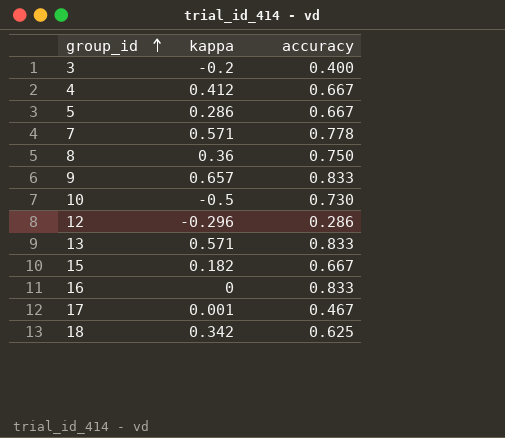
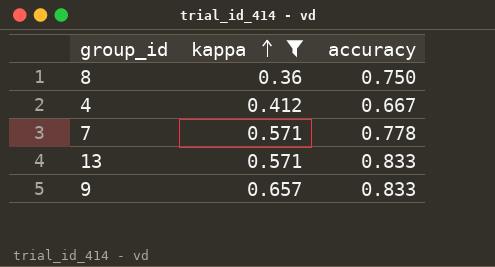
filter: none -> kappa >= 0.36
row order: group_id ascending -> kappa ascending

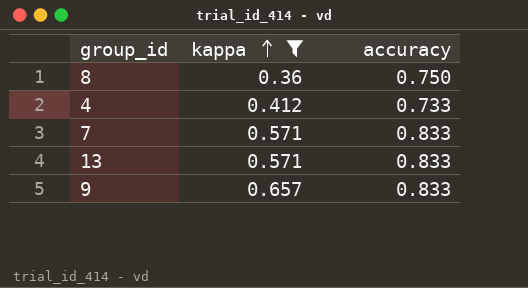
4 | accuracy: 0.667 -> 0.733
7 | accuracy: 0.778 -> 0.833

